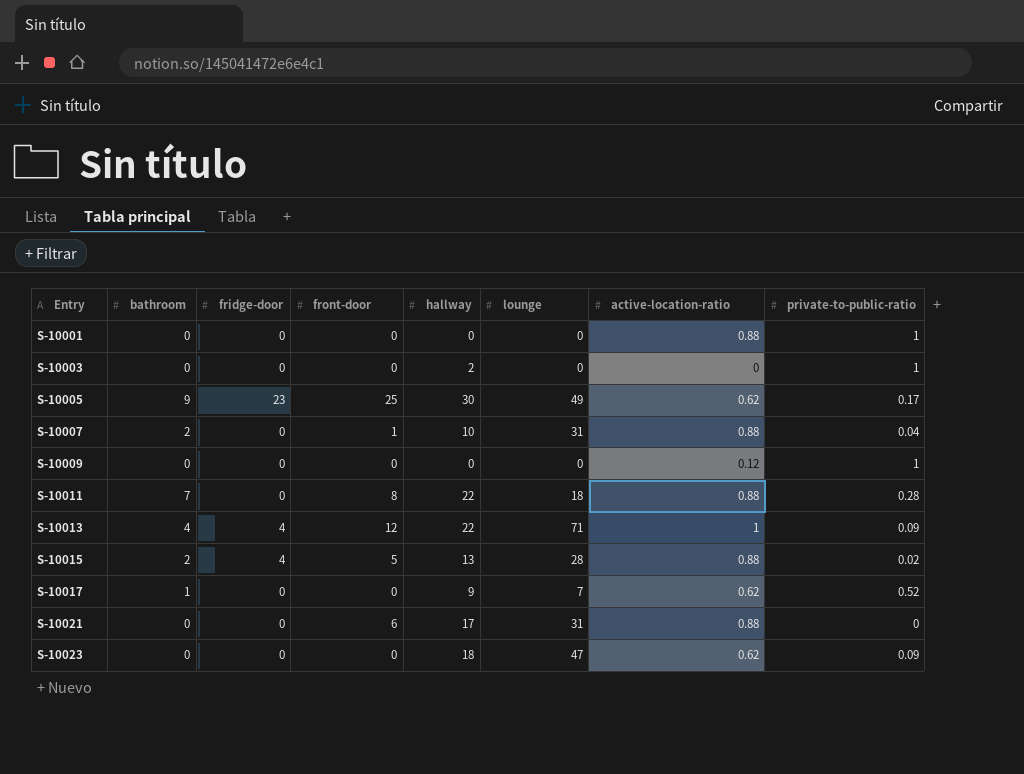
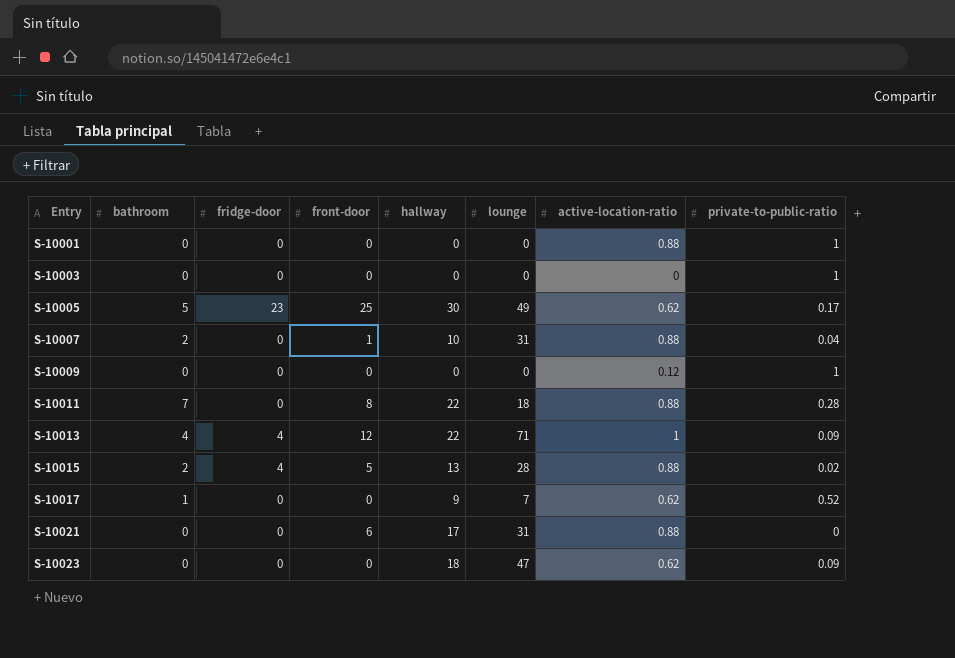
S-10003 | hallway: 2 -> 0
S-10005 | bathroom: 9 -> 5

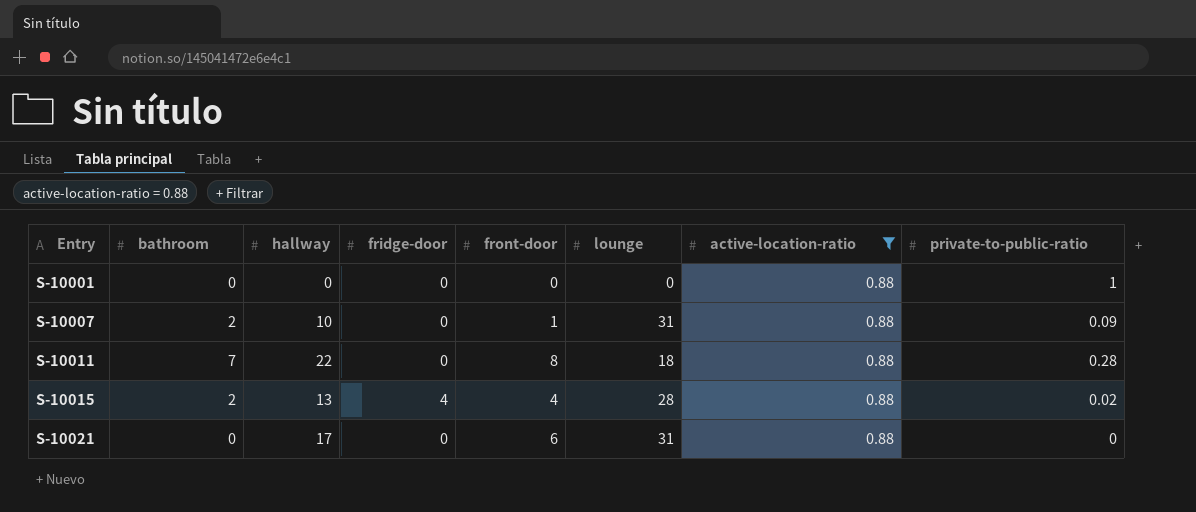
filter: none -> active-location-ratio = 0.88
column hallway | position: 5 -> 3
S-10007 | private-to-public-ratio: 0.04 -> 0.09
S-10015 | front-door: 5 -> 4

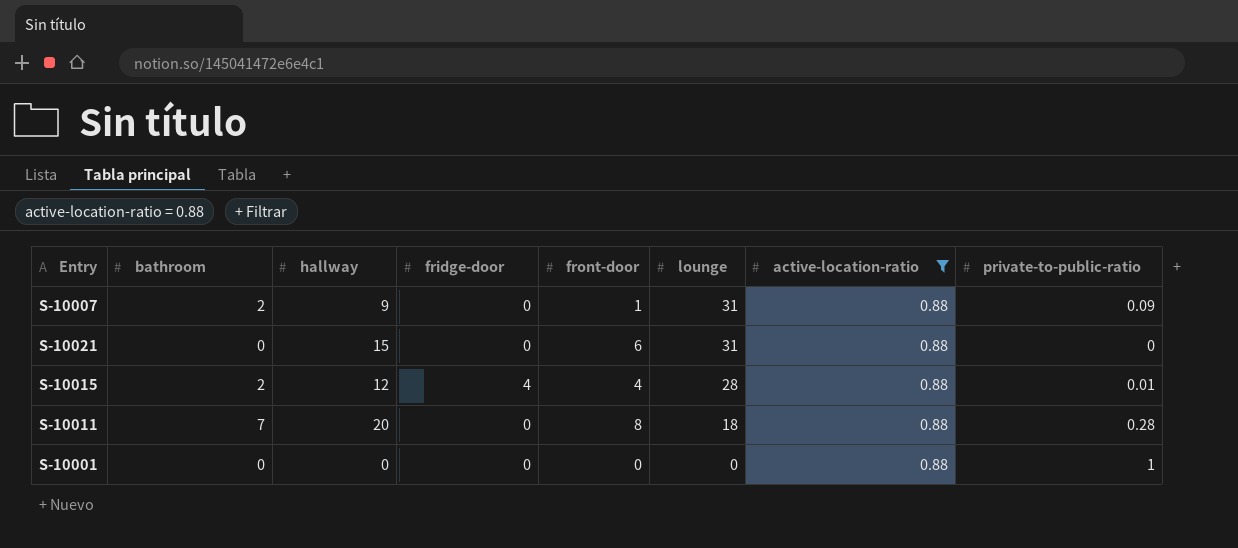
row order: Entry ascending -> lounge descending
S-10007 | hallway: 10 -> 9
S-10021 | hallway: 17 -> 15
S-10015 | hallway: 13 -> 12
S-10015 | private-to-public-ratio: 0.02 -> 0.01
S-10011 | hallway: 22 -> 20

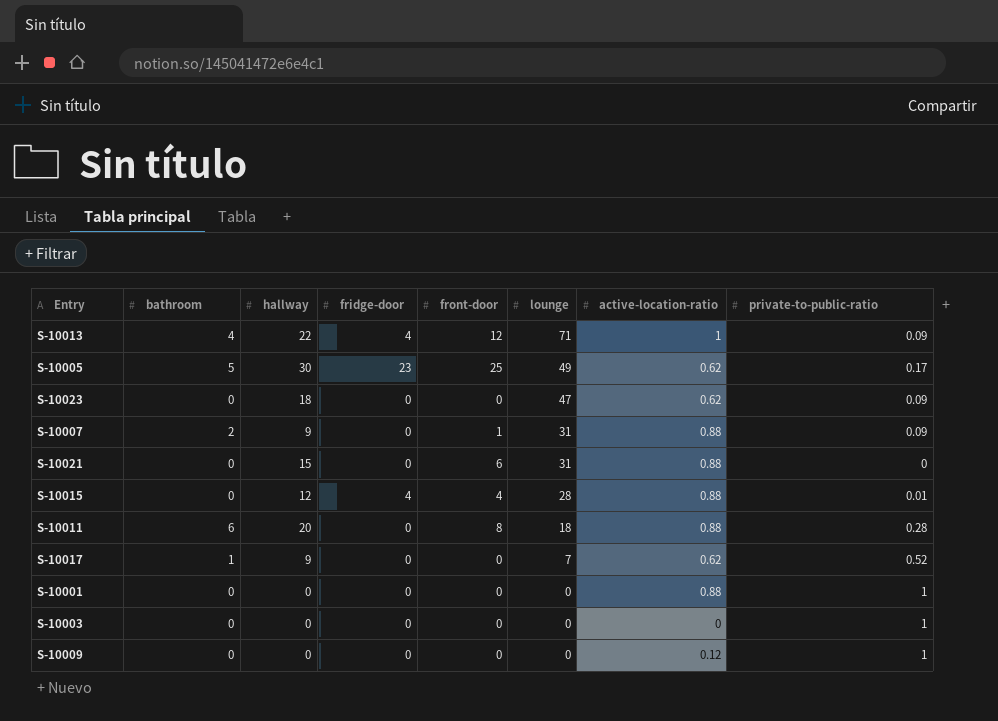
filter: active-location-ratio = 0.88 -> none
S-10015 | bathroom: 2 -> 0
S-10011 | bathroom: 7 -> 6

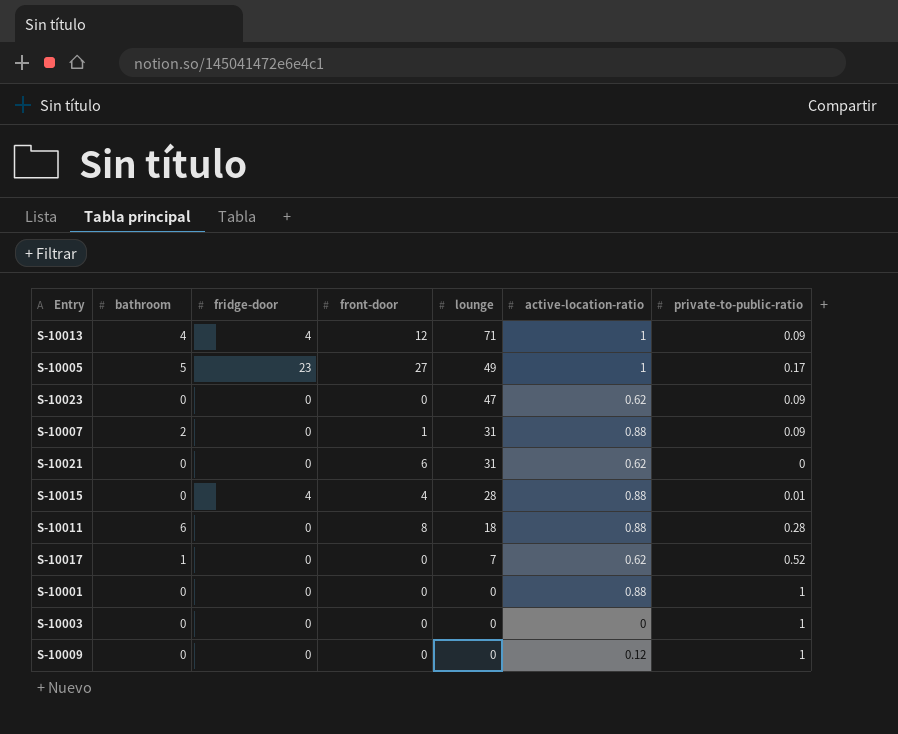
column hallway | position: 3 -> none
S-10005 | front-door: 25 -> 27
S-10005 | active-location-ratio: 0.62 -> 1
S-10021 | active-location-ratio: 0.88 -> 0.62

